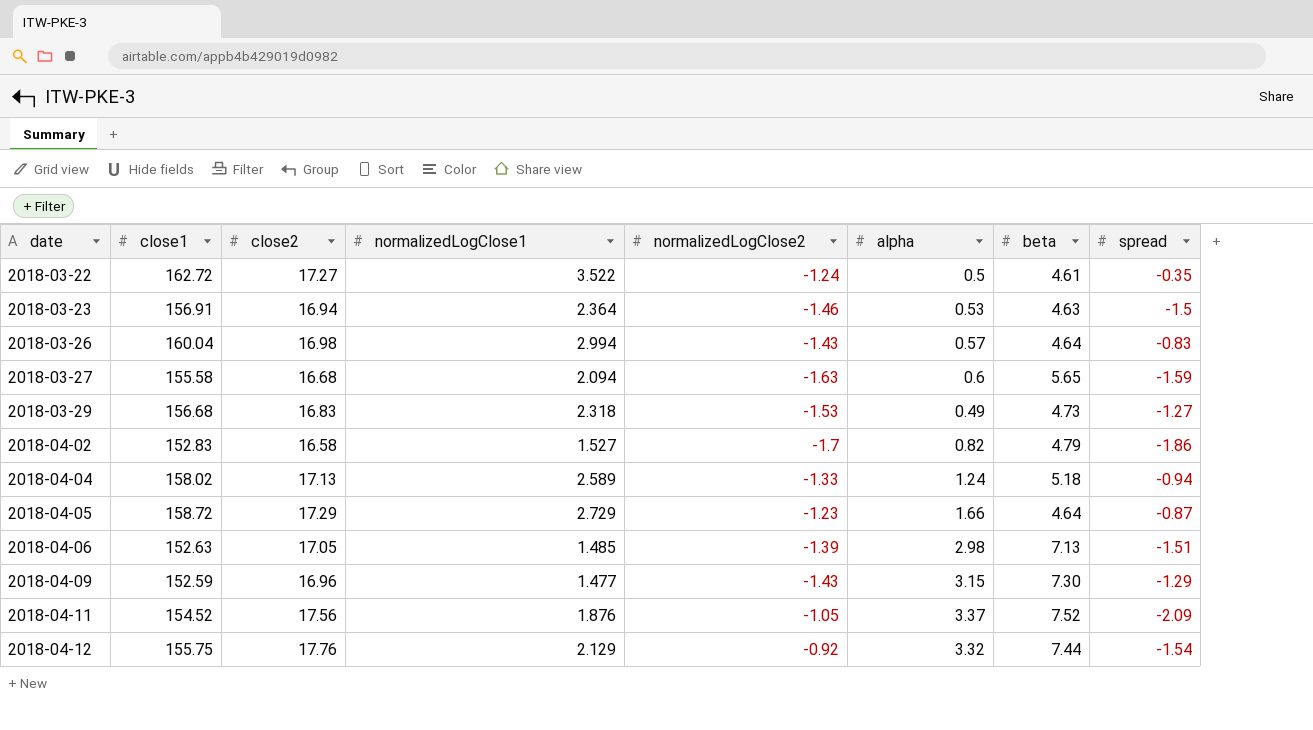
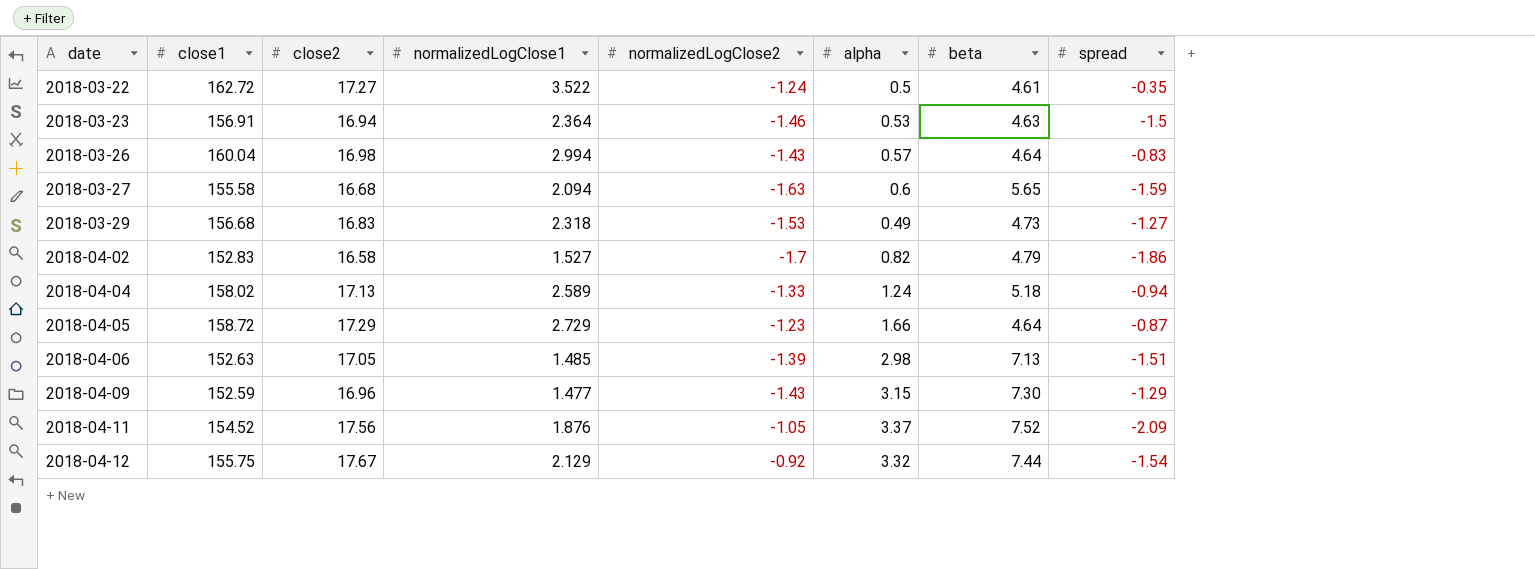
2018-04-12 | close2: 17.76 -> 17.67

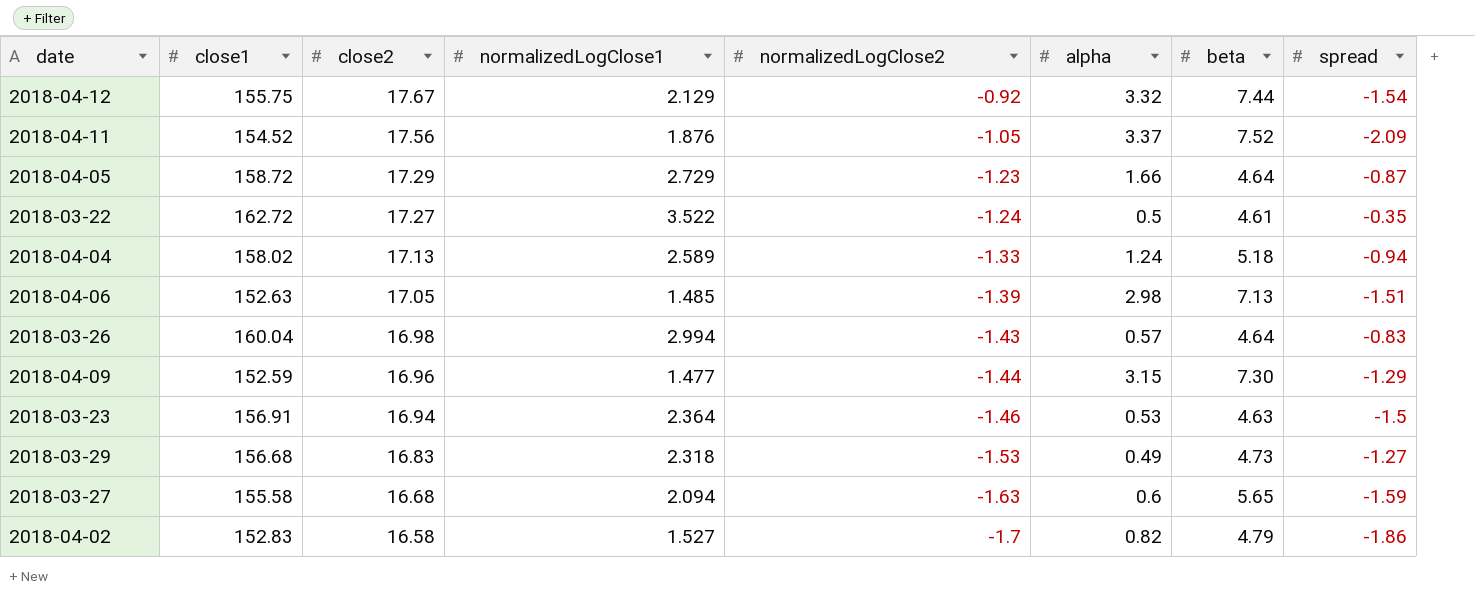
row order: date ascending -> close2 descending
2018-04-09 | normalizedLogClose2: -1.43 -> -1.44

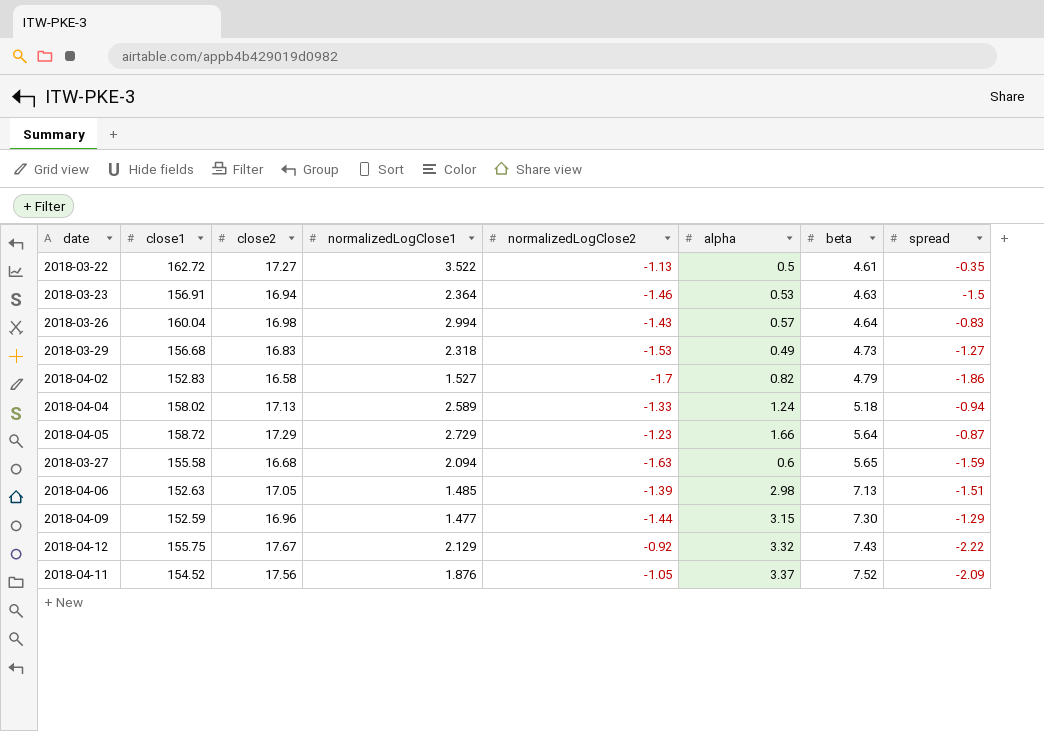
row order: close2 descending -> beta ascending
2018-03-22 | normalizedLogClose2: -1.24 -> -1.13
2018-04-05 | beta: 4.64 -> 5.64
2018-04-12 | beta: 7.44 -> 7.43
2018-04-12 | spread: -1.54 -> -2.22

